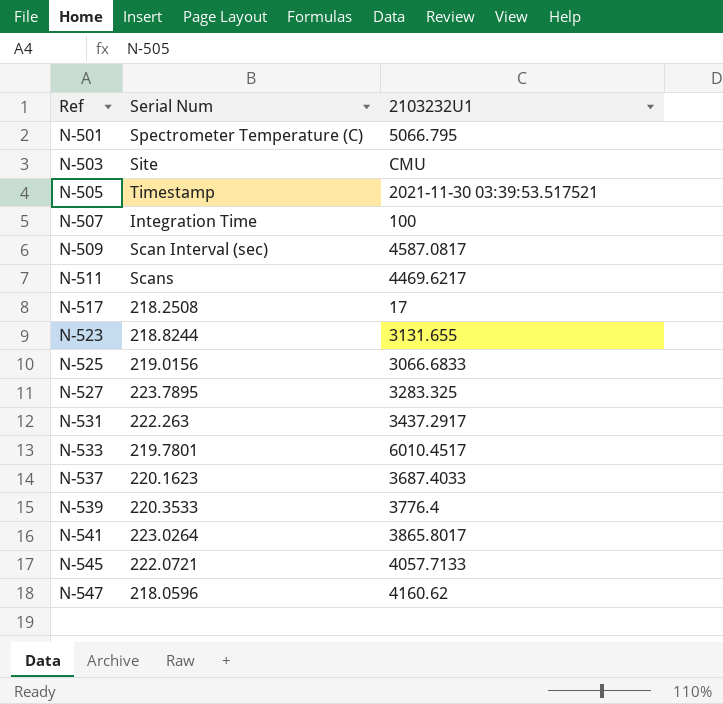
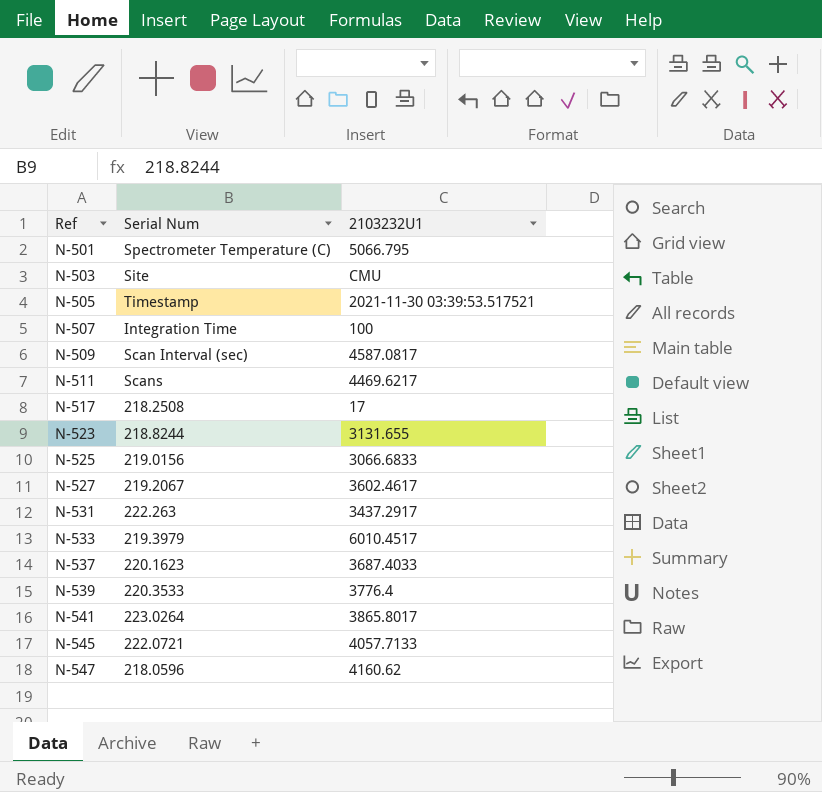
N-527 | Serial Num: 223.7895 -> 219.2067
N-527 | 2103232U1: 3283.325 -> 3602.4617
N-533 | Serial Num: 219.7801 -> 219.3979

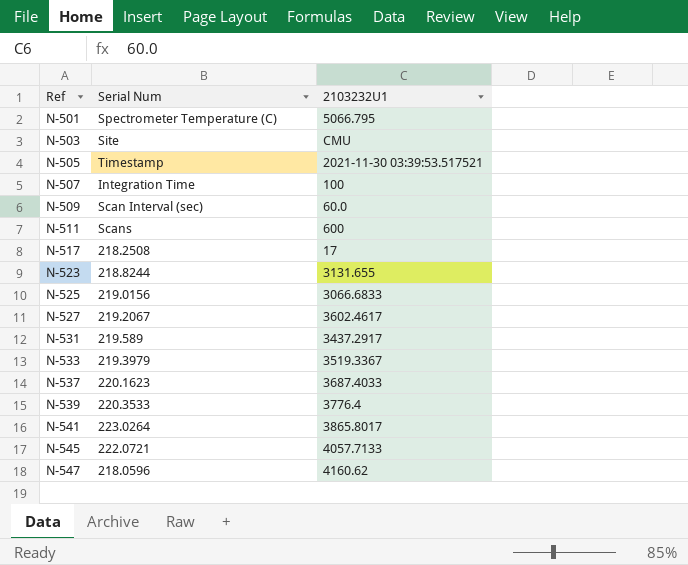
N-509 | 2103232U1: 4587.0817 -> 60.0
N-511 | 2103232U1: 4469.6217 -> 600
N-531 | Serial Num: 222.263 -> 219.589
N-533 | 2103232U1: 6010.4517 -> 3519.3367

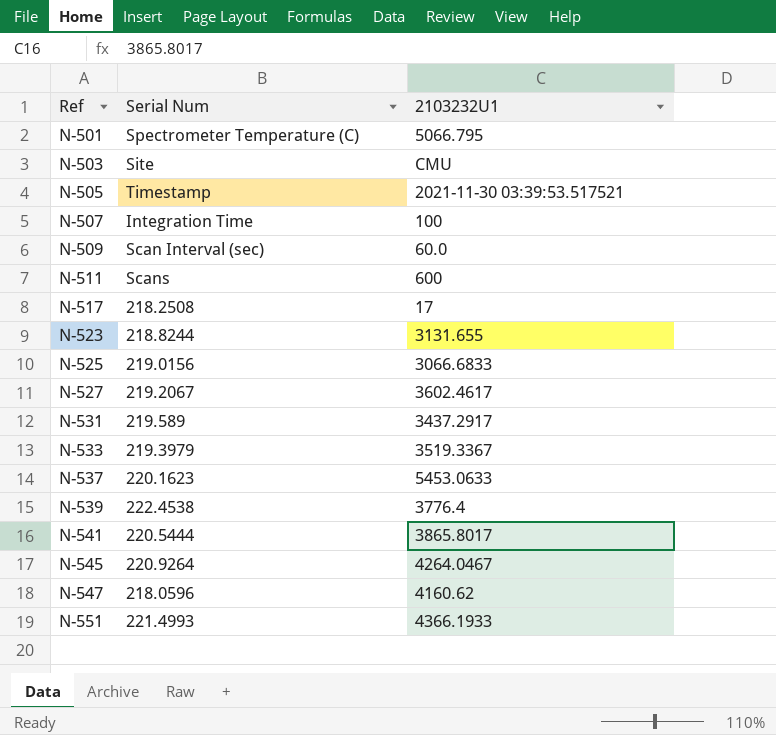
N-537 | 2103232U1: 3687.4033 -> 5453.0633
N-539 | Serial Num: 220.3533 -> 222.4538
N-541 | Serial Num: 223.0264 -> 220.5444
N-545 | Serial Num: 222.0721 -> 220.9264
N-545 | 2103232U1: 4057.7133 -> 4264.0467
row N-551: none -> 221.4993 | 4366.1933

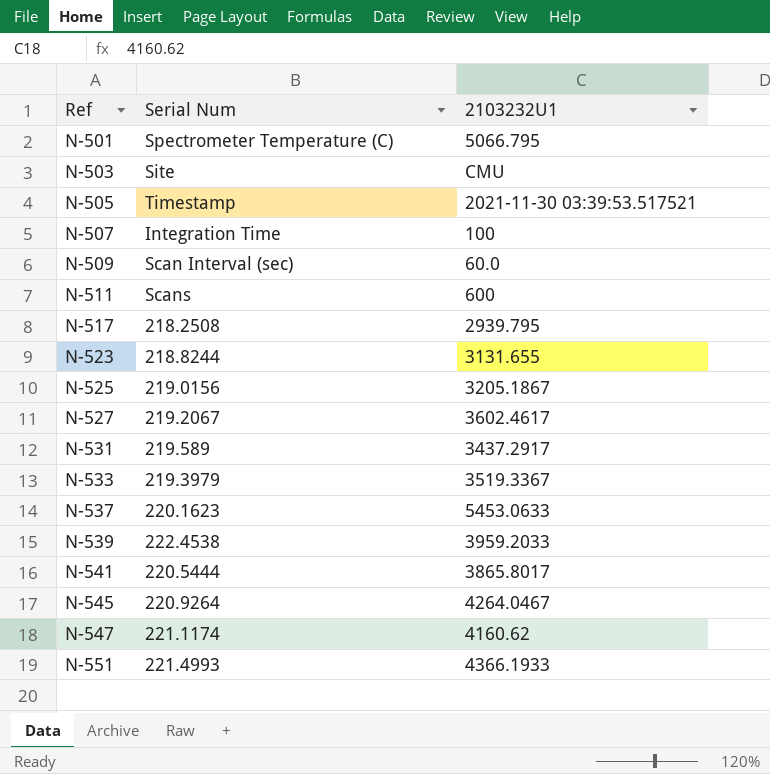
N-517 | 2103232U1: 17 -> 2939.795
N-525 | 2103232U1: 3066.6833 -> 3205.1867
N-539 | 2103232U1: 3776.4 -> 3959.2033
N-547 | Serial Num: 218.0596 -> 221.1174

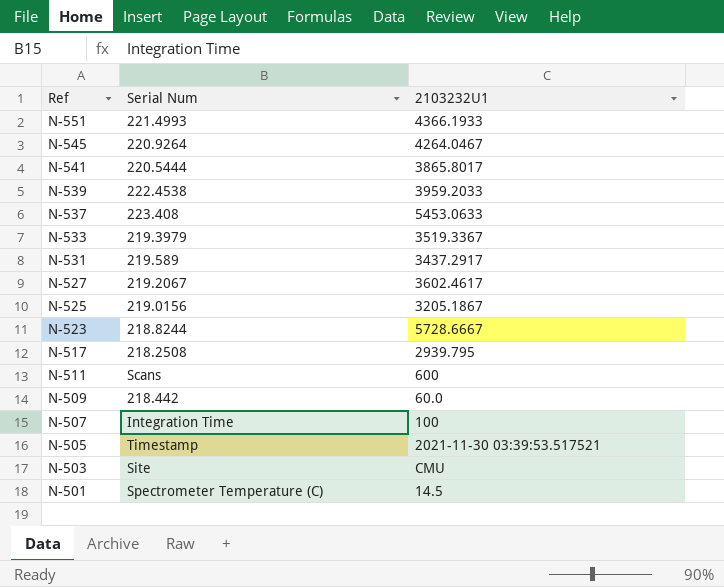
row order: Ref ascending -> Ref descending
row N-547: 221.1174 | 4160.62 -> none
N-537 | Serial Num: 220.1623 -> 223.408
N-523 | 2103232U1: 3131.655 -> 5728.6667
N-509 | Serial Num: Scan Interval (sec) -> 218.442
N-501 | 2103232U1: 5066.795 -> 14.5

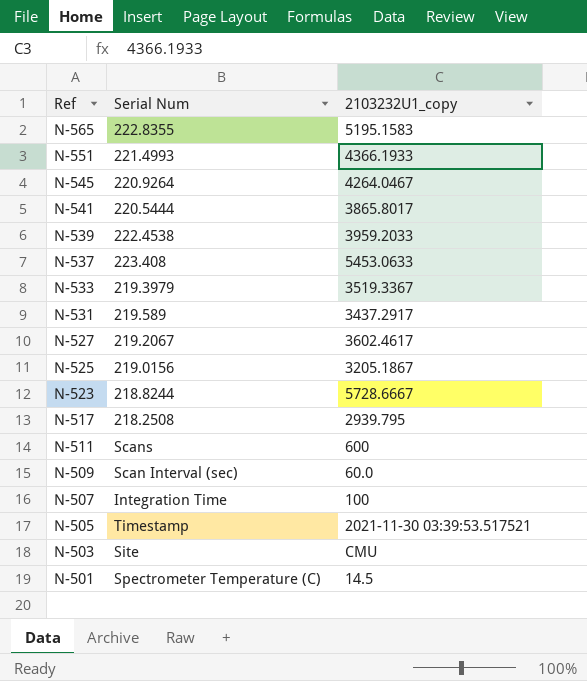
column name: 2103232U1 -> 2103232U1_copy
row N-565: none -> 222.8355 | 5195.1583
N-509 | Serial Num: 218.442 -> Scan Interval (sec)

